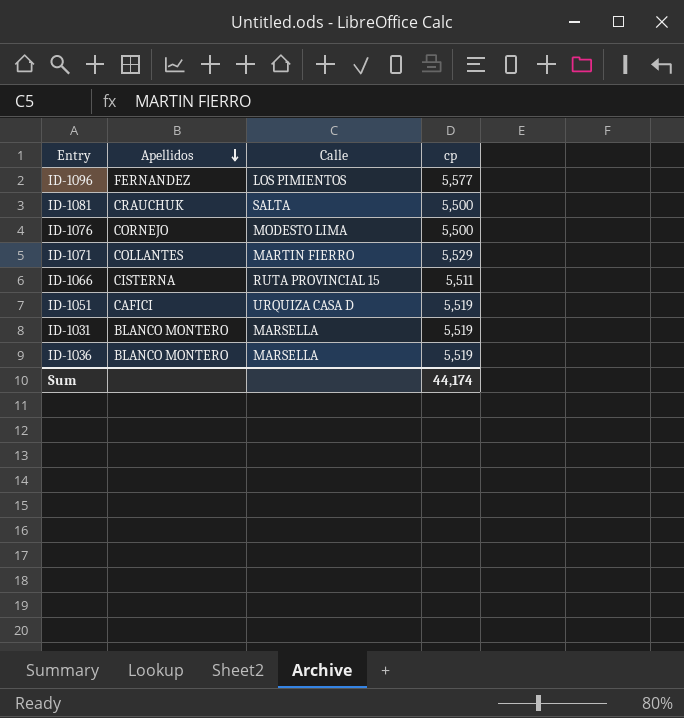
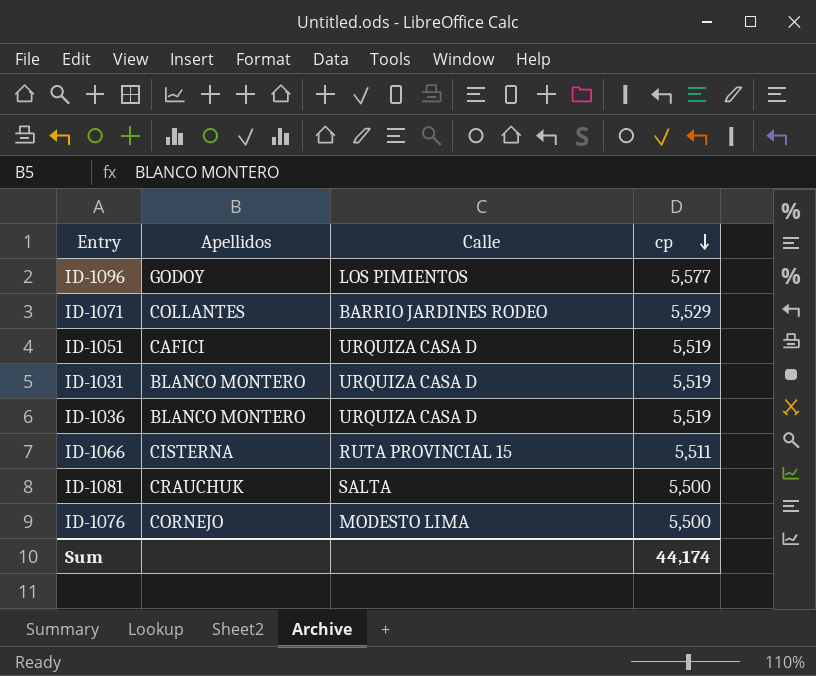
row order: Apellidos descending -> cp descending
ID-1096 | Apellidos: FERNANDEZ -> GODOY
ID-1071 | Calle: MARTIN FIERRO -> BARRIO JARDINES RODEO
ID-1031 | Calle: MARSELLA -> URQUIZA CASA D
ID-1036 | Calle: MARSELLA -> URQUIZA CASA D

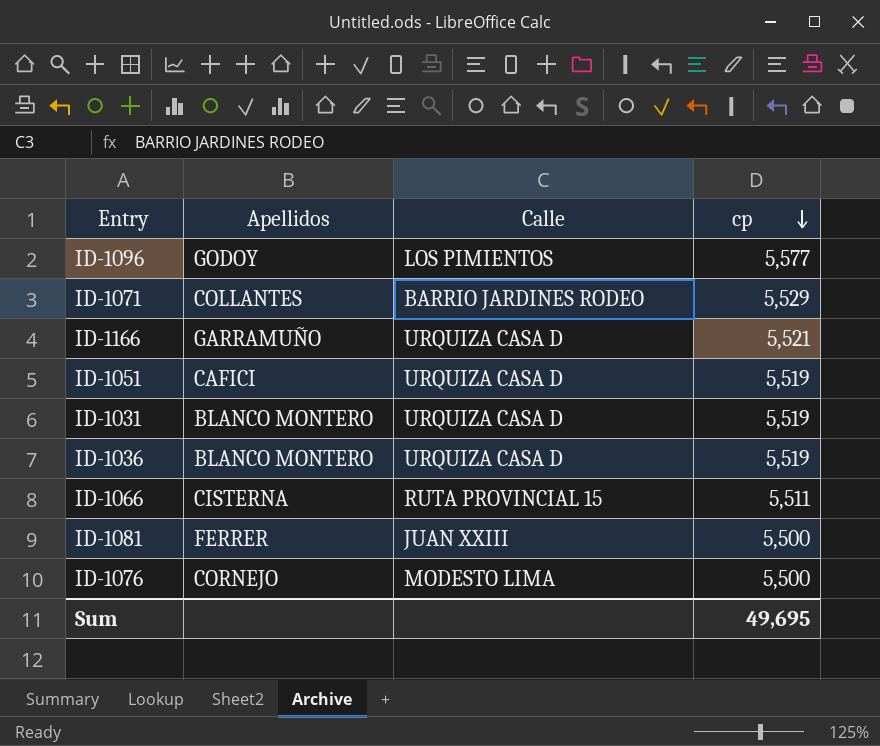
row ID-1166: none -> GARRAMUÑO | URQUIZA CASA D | 5,521
ID-1081 | Apellidos: CRAUCHUK -> FERRER
ID-1081 | Calle: SALTA -> JUAN XXIII
Sum | cp: 44,174 -> 49,695

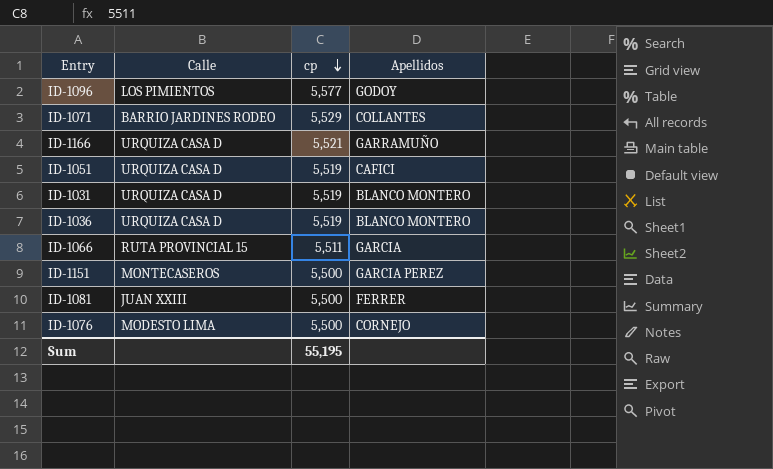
column Apellidos | position: 2 -> 4
ID-1066 | Apellidos: CISTERNA -> GARCIA
row ID-1151: none -> MONTECASEROS | 5,500 | GARCIA PEREZ
Sum | cp: 49,695 -> 55,195

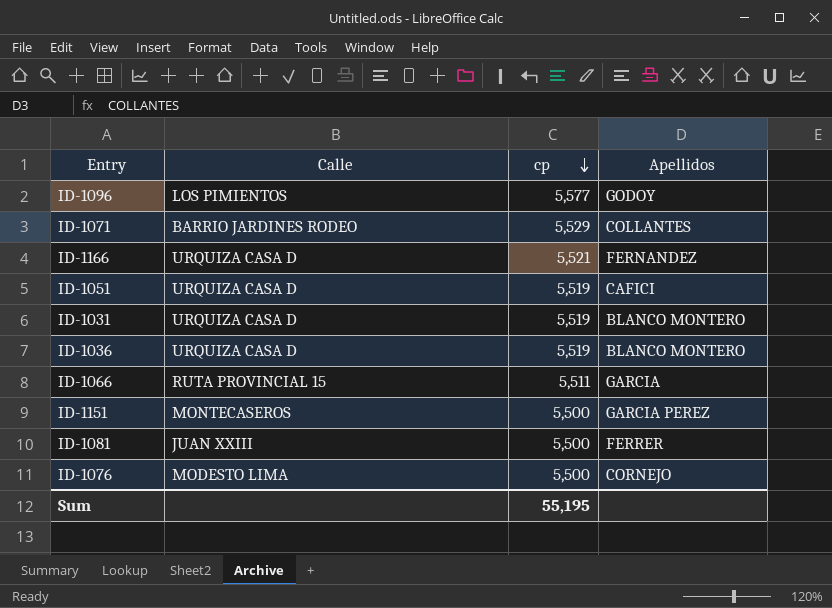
ID-1166 | Apellidos: GARRAMUÑO -> FERNANDEZ

